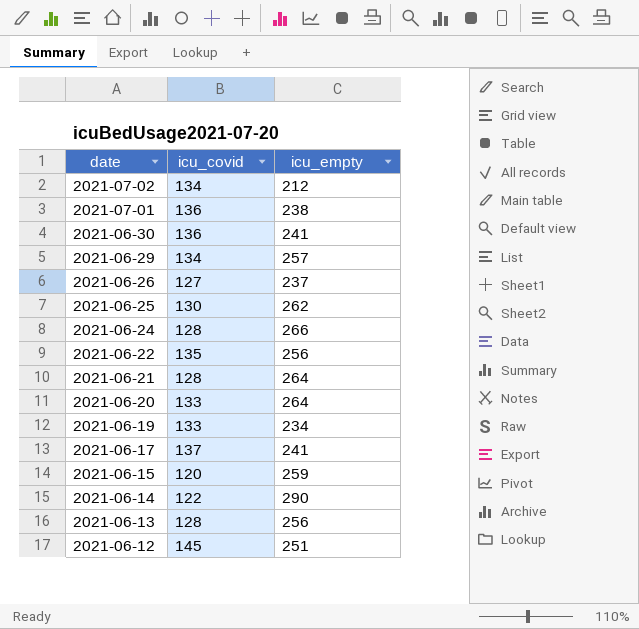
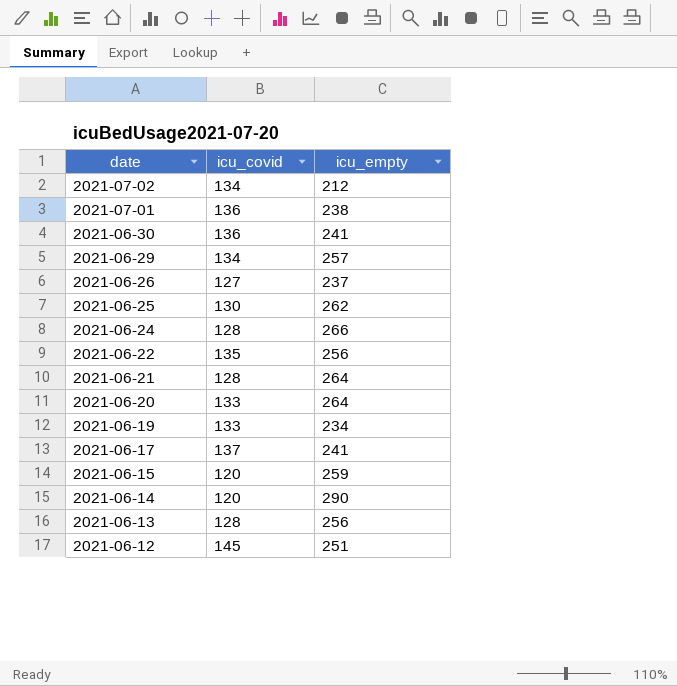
2021-06-14 | icu_covid: 122 -> 120

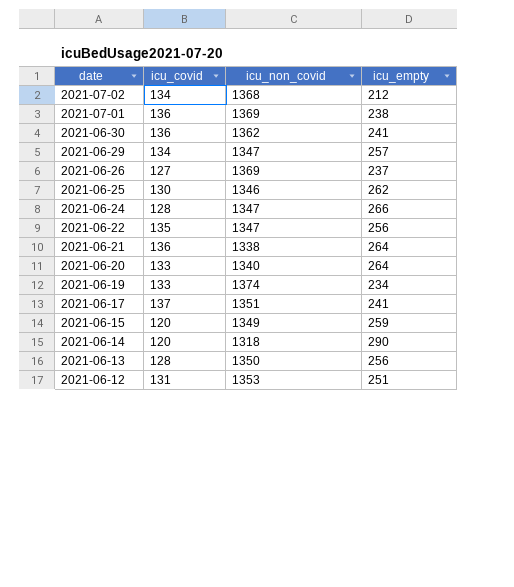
column icu_non_covid | position: none -> 3
2021-06-21 | icu_covid: 128 -> 136
2021-06-12 | icu_covid: 145 -> 131

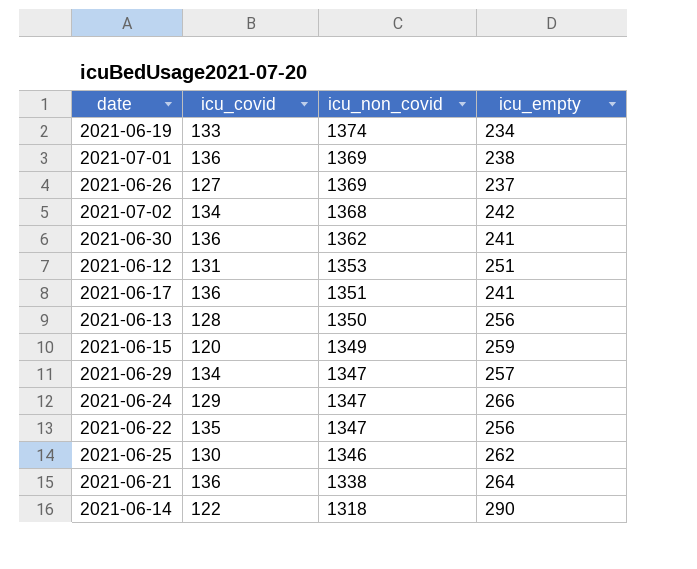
row order: date descending -> icu_non_covid descending
row 2021-06-20: 133 | 1340 | 264 -> none
2021-07-02 | icu_empty: 212 -> 242
2021-06-17 | icu_covid: 137 -> 136
2021-06-24 | icu_covid: 128 -> 129
2021-06-14 | icu_covid: 120 -> 122

